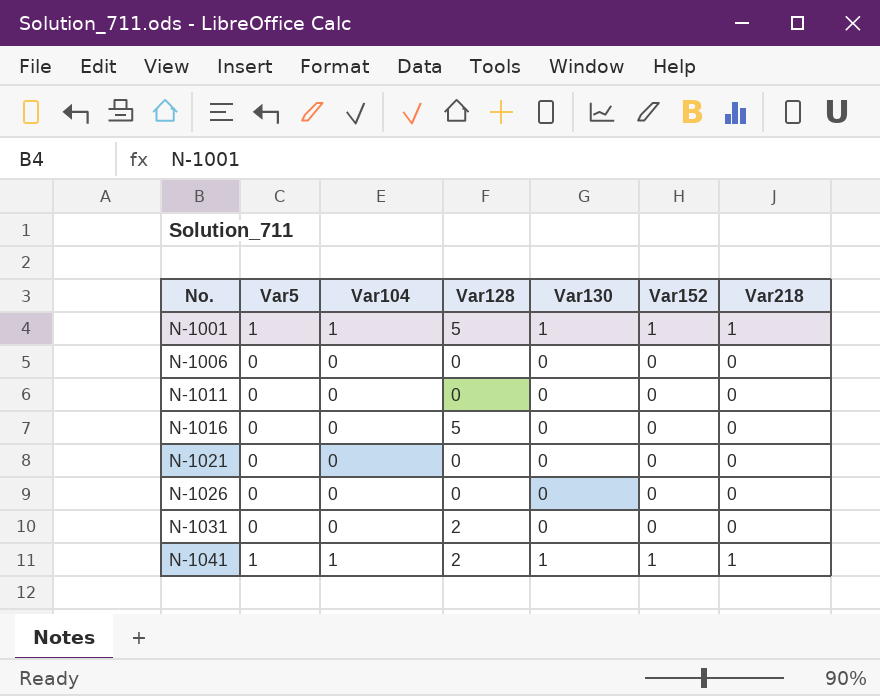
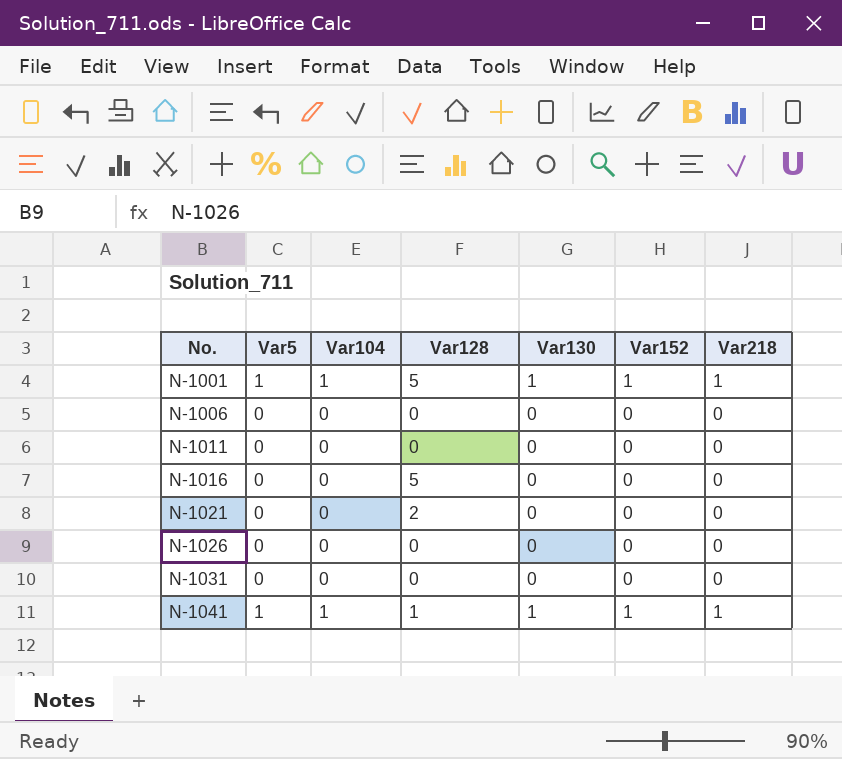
N-1021 | Var128: 0 -> 2
N-1031 | Var128: 2 -> 0
N-1041 | Var128: 2 -> 1

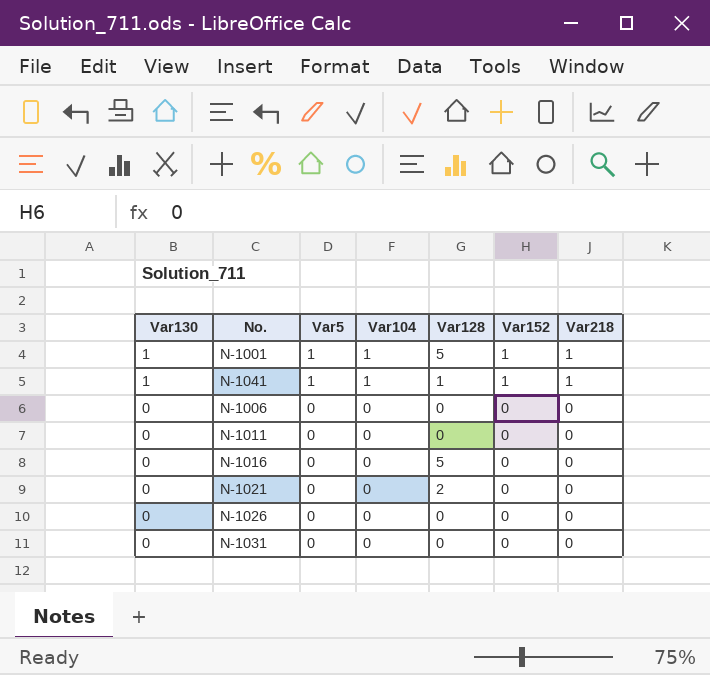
row order: No. ascending -> Var130 descending
column Var130 | position: 5 -> 1

